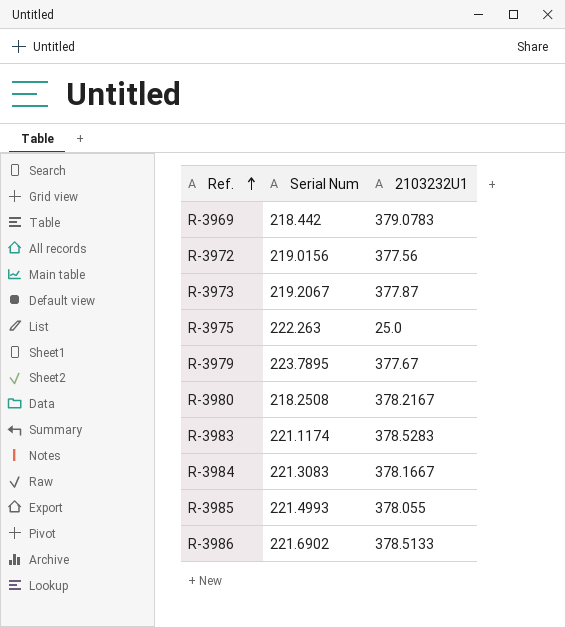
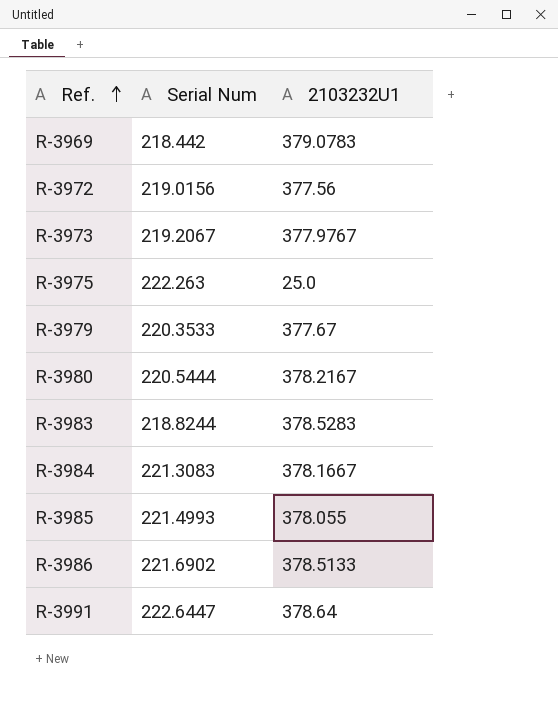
R-3973 | 2103232U1: 377.87 -> 377.9767
R-3979 | Serial Num: 223.7895 -> 220.3533
R-3980 | Serial Num: 218.2508 -> 220.5444
R-3983 | Serial Num: 221.1174 -> 218.8244
row R-3991: none -> 222.6447 | 378.64

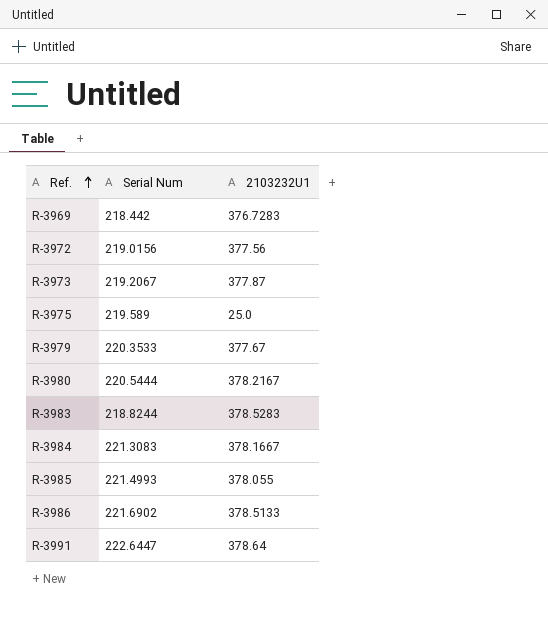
R-3969 | 2103232U1: 379.0783 -> 376.7283
R-3973 | 2103232U1: 377.9767 -> 377.87
R-3975 | Serial Num: 222.263 -> 219.589

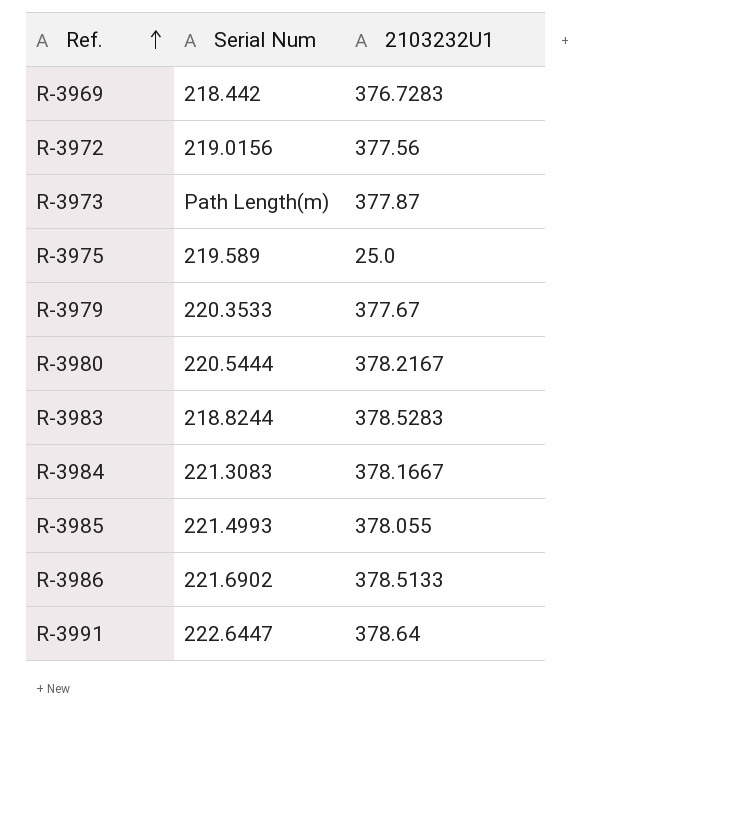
R-3973 | Serial Num: 219.2067 -> Path Length(m)

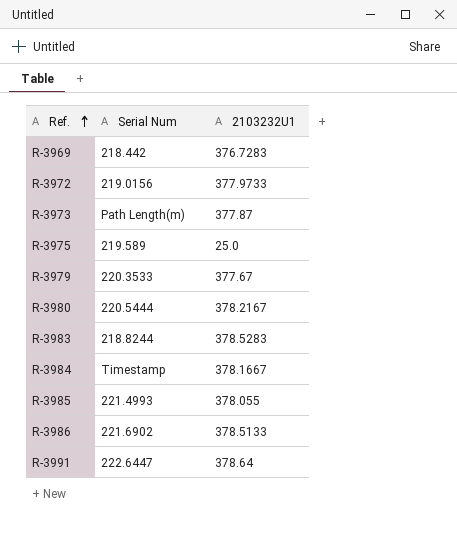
R-3972 | 2103232U1: 377.56 -> 377.9733
R-3984 | Serial Num: 221.3083 -> Timestamp

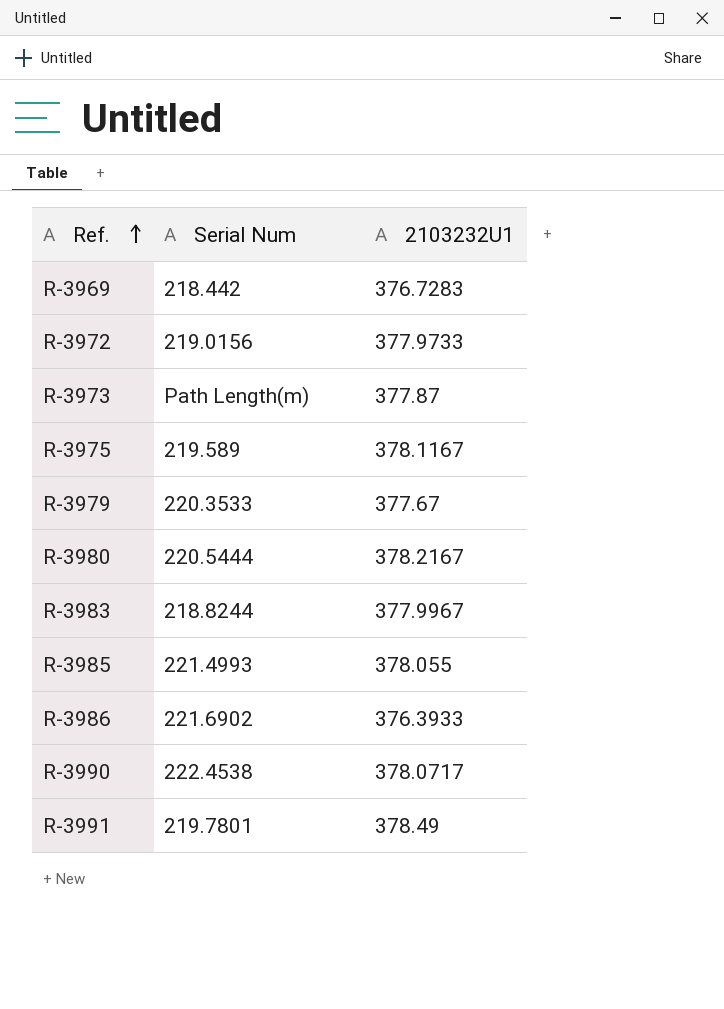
row R-3984: Timestamp | 378.1667 -> none
R-3975 | 2103232U1: 25.0 -> 378.1167
R-3983 | 2103232U1: 378.5283 -> 377.9967
R-3986 | 2103232U1: 378.5133 -> 376.3933
row R-3990: none -> 222.4538 | 378.0717
R-3991 | Serial Num: 222.6447 -> 219.7801
R-3991 | 2103232U1: 378.64 -> 378.49

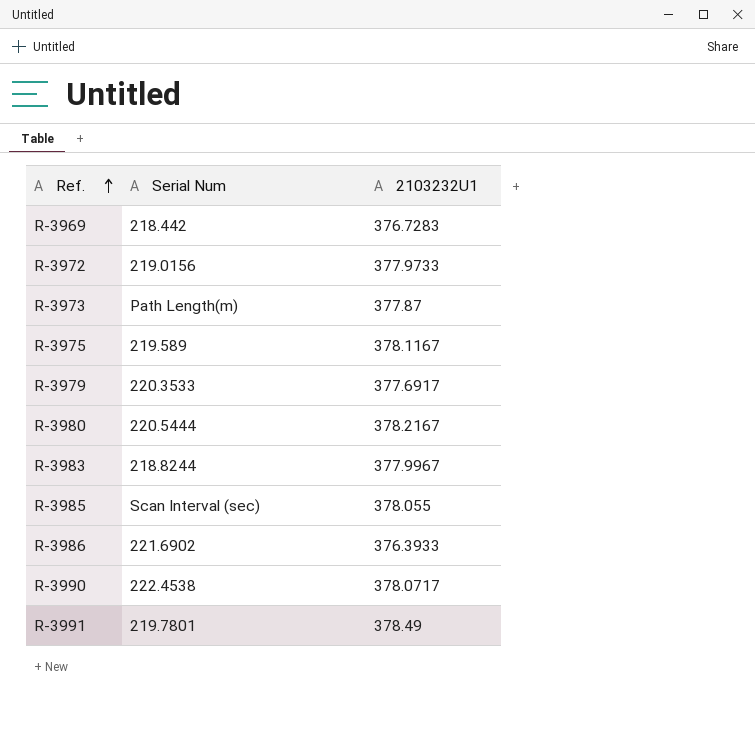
R-3979 | 2103232U1: 377.67 -> 377.6917
R-3985 | Serial Num: 221.4993 -> Scan Interval (sec)

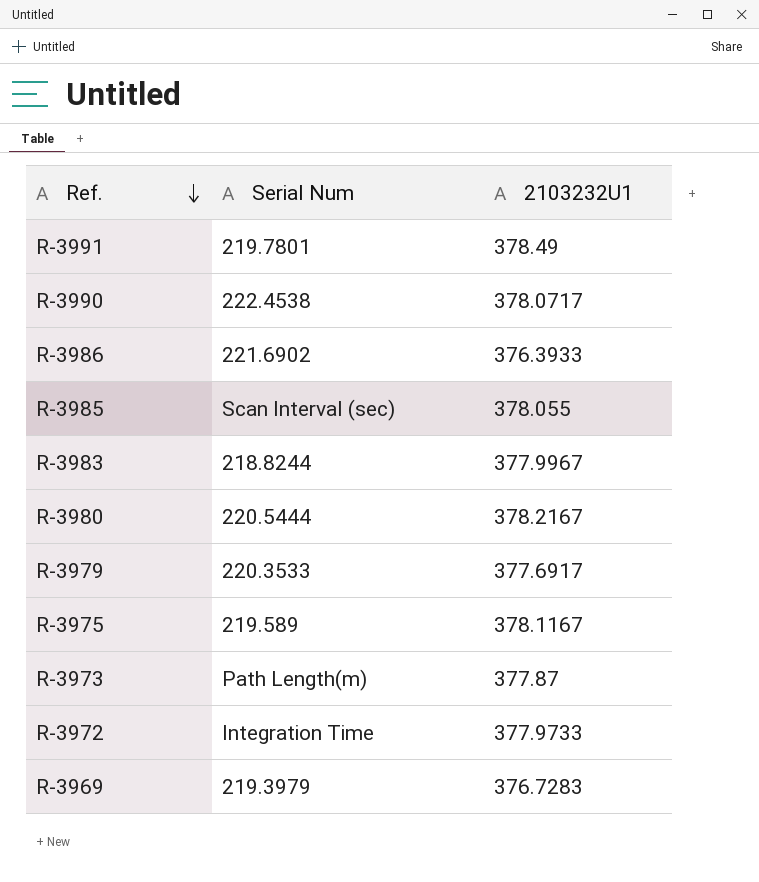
row order: Ref. ascending -> Ref. descending
R-3972 | Serial Num: 219.0156 -> Integration Time
R-3969 | Serial Num: 218.442 -> 219.3979

